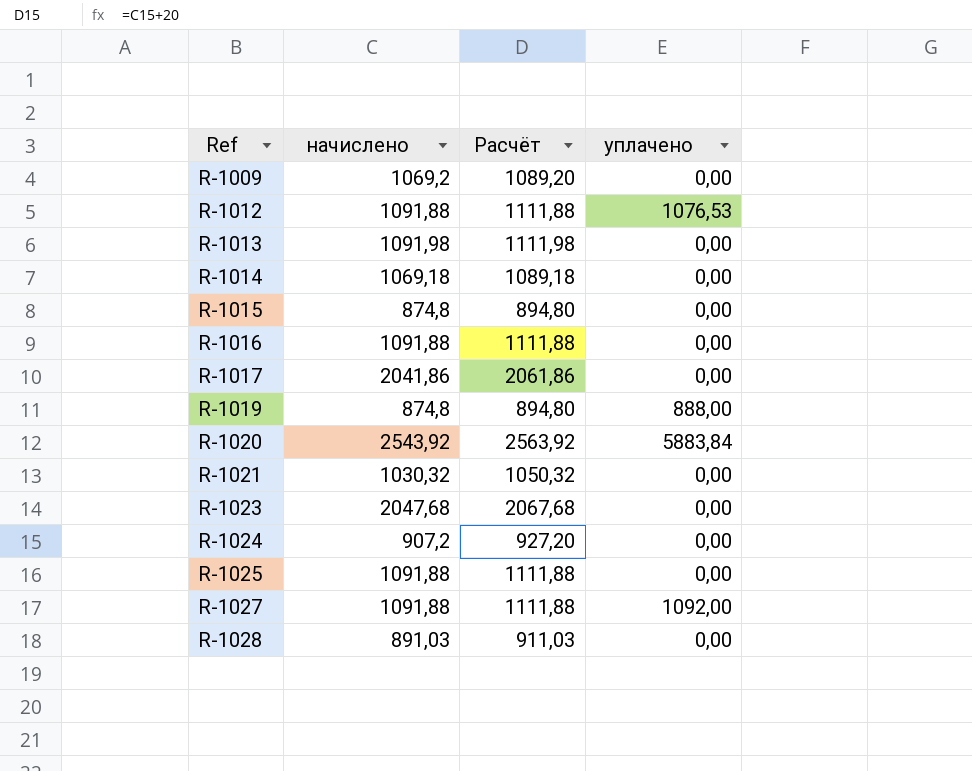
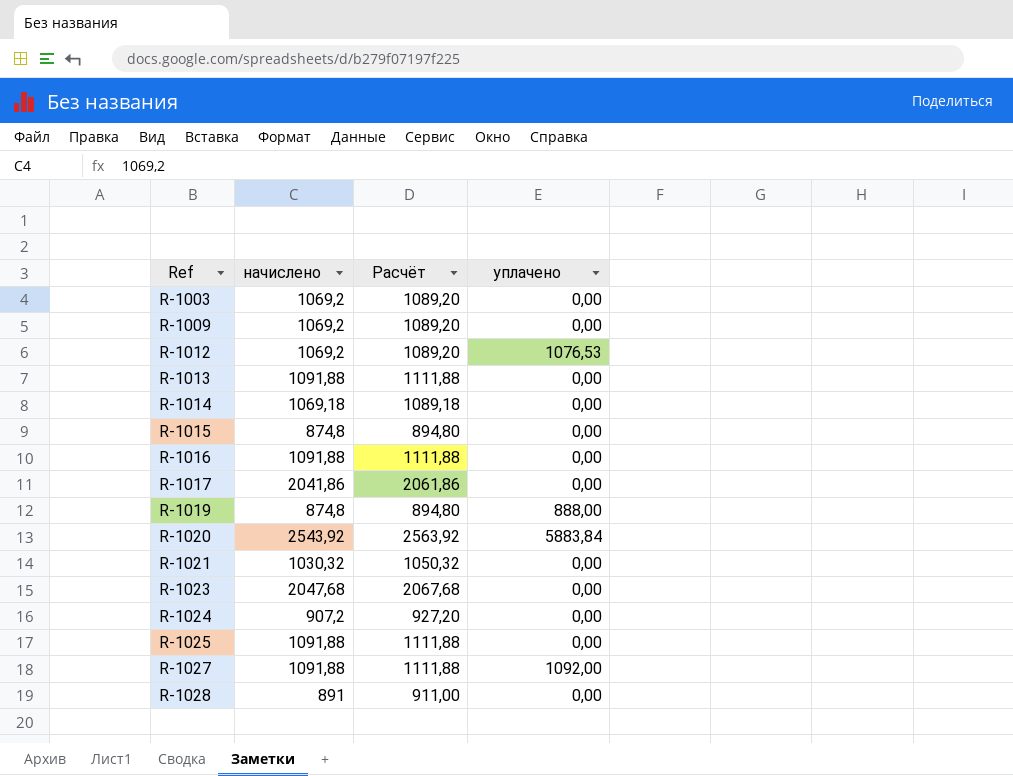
row R-1003: none -> 1069,2 | 1089,20 | 0,00
R-1012 | начислено: 1091,88 -> 1069,2
R-1012 | Расчёт: 1111,88 -> 1089,20
R-1013 | начислено: 1091,98 -> 1091,88
R-1013 | Расчёт: 1111,98 -> 1111,88
R-1028 | начислено: 891,03 -> 891
R-1028 | Расчёт: 911,03 -> 911,00

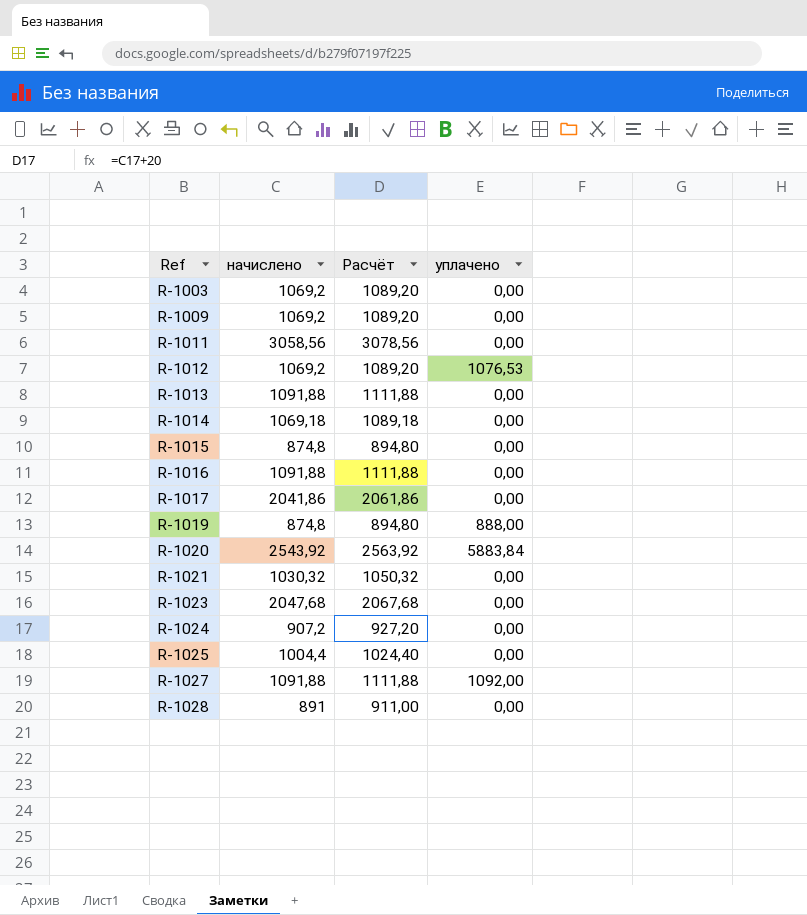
row R-1011: none -> 3058,56 | 3078,56 | 0,00
R-1025 | начислено: 1091,88 -> 1004,4
R-1025 | Расчёт: 1111,88 -> 1024,40

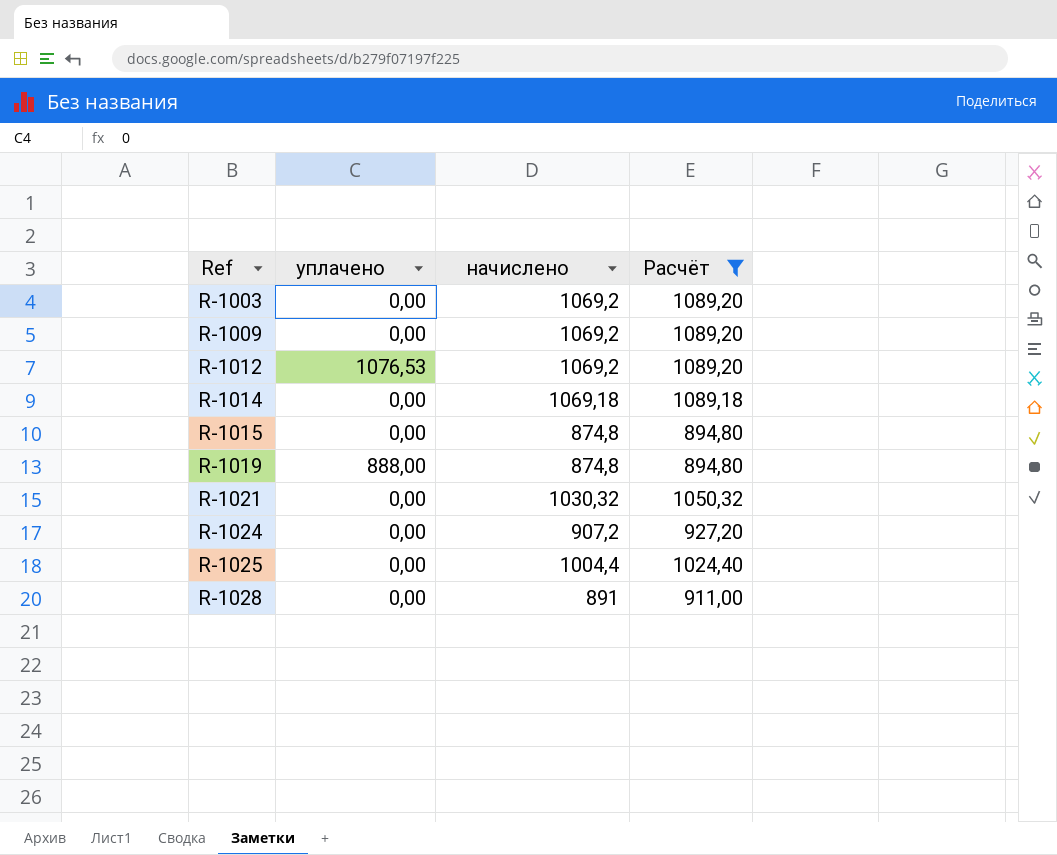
filter: none -> Расчёт <= 1089,20
column уплачено | position: 4 -> 2

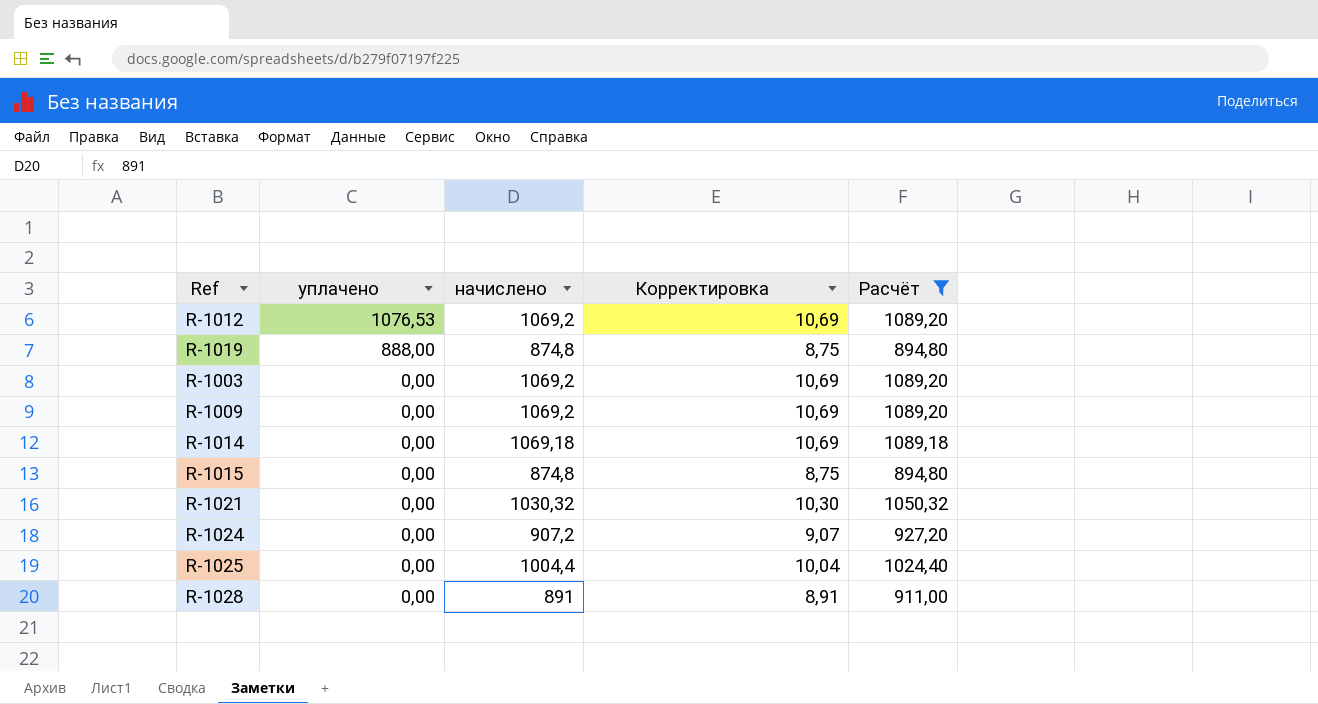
row order: Ref ascending -> уплачено descending
column Корректировка | formula: none -> [начислено] * 0,01

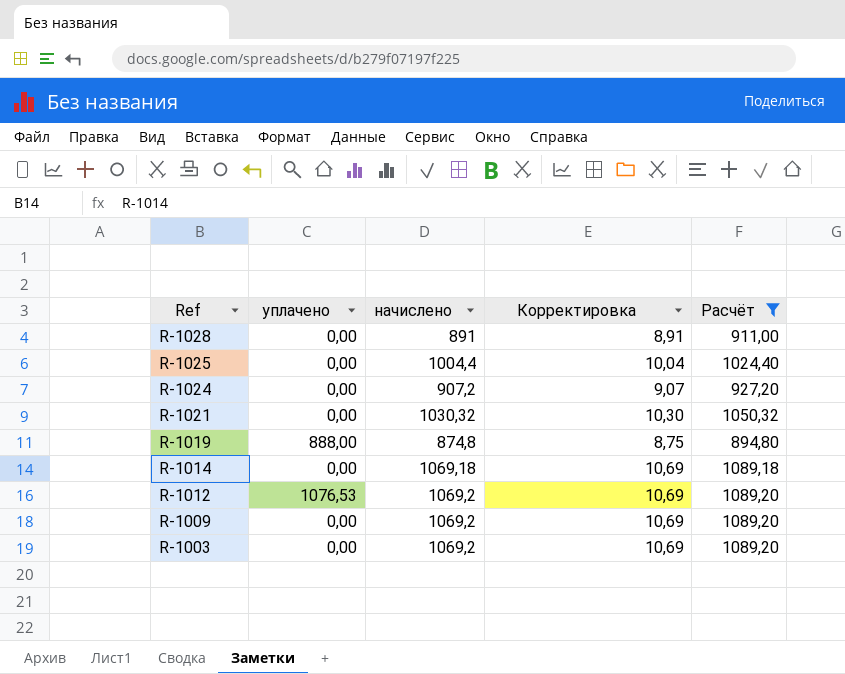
row order: уплачено descending -> Ref descending
row R-1015: 0,00 | 874,8 | 8,75 | 894,80 -> none

